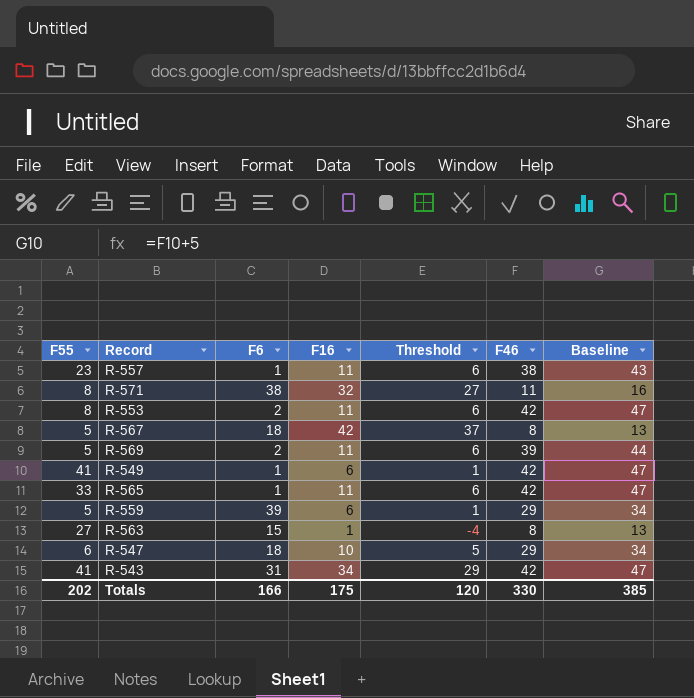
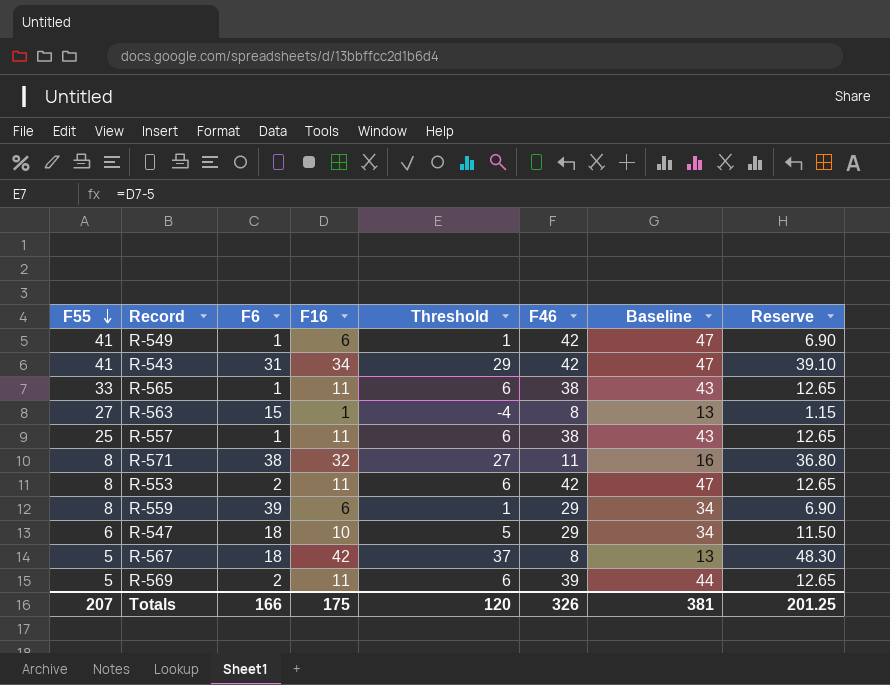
row order: none -> F55 descending
column Reserve | formula: none -> [F16] * 1.15
R-565 | F46: 42 -> 38
R-565 | Baseline: 47 -> 43
R-557 | F55: 23 -> 25
R-559 | F55: 5 -> 8
Totals | F55: 202 -> 207
Totals | F46: 330 -> 326
Totals | Baseline: 385 -> 381

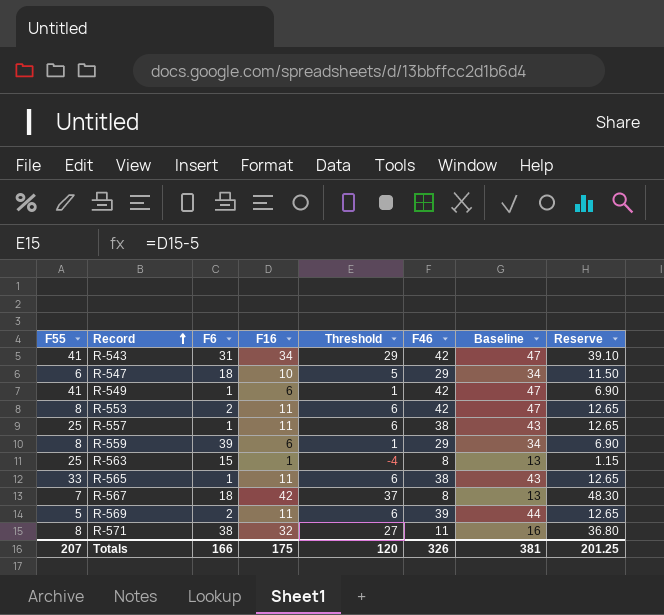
row order: F55 descending -> Record ascending
R-563 | F55: 27 -> 25
R-567 | F55: 5 -> 7

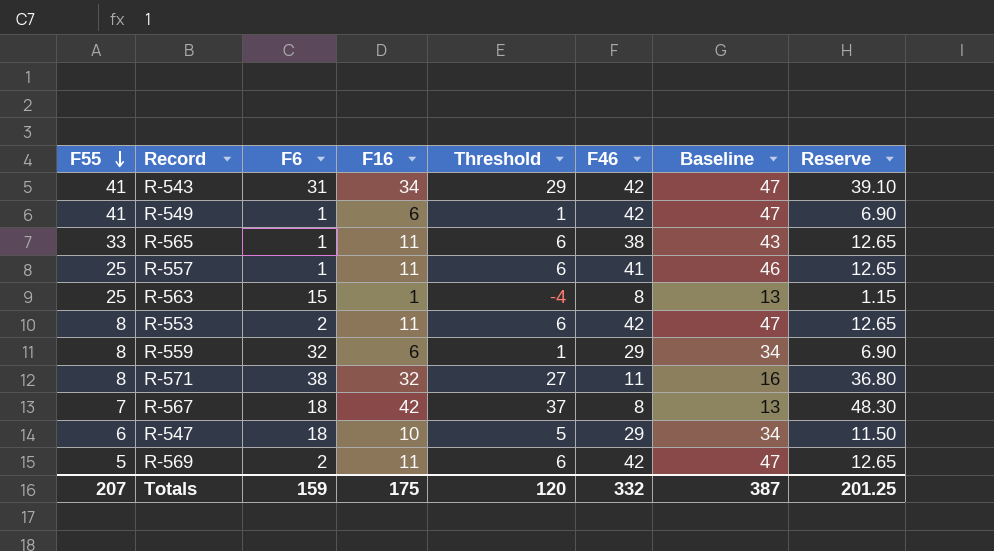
row order: Record ascending -> F55 descending
R-557 | F46: 38 -> 41
R-557 | Baseline: 43 -> 46
R-559 | F6: 39 -> 32
R-569 | F46: 39 -> 42
R-569 | Baseline: 44 -> 47
Totals | F6: 166 -> 159
Totals | F46: 326 -> 332
Totals | Baseline: 381 -> 387

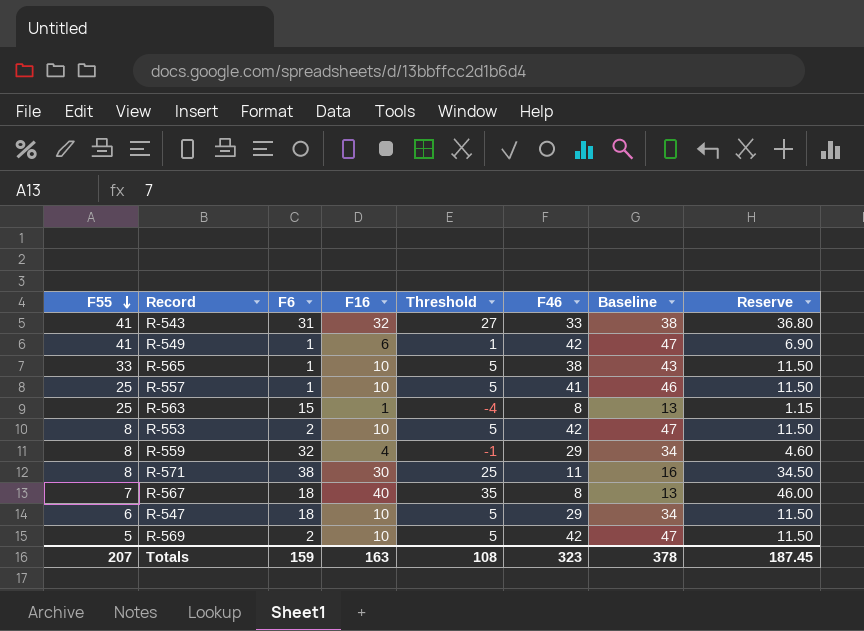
R-543 | F16: 34 -> 32
R-543 | Threshold: 29 -> 27
R-543 | F46: 42 -> 33
R-543 | Baseline: 47 -> 38
R-543 | Reserve: 39.10 -> 36.80
R-565 | F16: 11 -> 10
R-565 | Threshold: 6 -> 5
R-565 | Reserve: 12.65 -> 11.50
R-557 | F16: 11 -> 10
R-557 | Threshold: 6 -> 5
R-557 | Reserve: 12.65 -> 11.50
R-553 | F16: 11 -> 10
R-553 | Threshold: 6 -> 5
R-553 | Reserve: 12.65 -> 11.50
R-559 | F16: 6 -> 4
R-559 | Threshold: 1 -> -1
R-559 | Reserve: 6.90 -> 4.60
R-571 | F16: 32 -> 30
R-571 | Threshold: 27 -> 25
R-571 | Reserve: 36.80 -> 34.50
R-567 | F16: 42 -> 40
R-567 | Threshold: 37 -> 35
R-567 | Reserve: 48.30 -> 46.00
R-569 | F16: 11 -> 10
R-569 | Threshold: 6 -> 5
R-569 | Reserve: 12.65 -> 11.50
Totals | F16: 175 -> 163
Totals | Threshold: 120 -> 108
Totals | F46: 332 -> 323
Totals | Baseline: 387 -> 378
Totals | Reserve: 201.25 -> 187.45

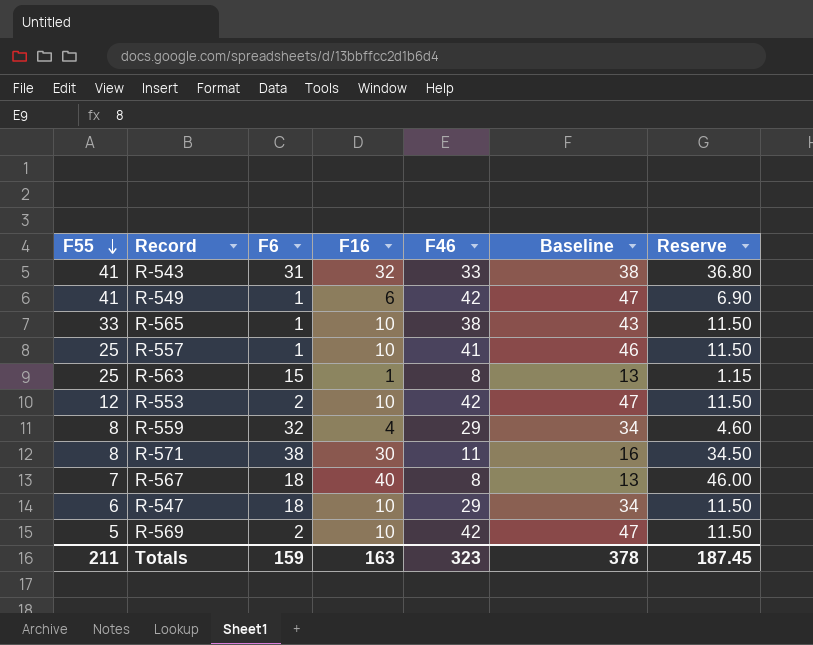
column Threshold | formula: [F16] - 5 -> none
R-553 | F55: 8 -> 12
Totals | F55: 207 -> 211

